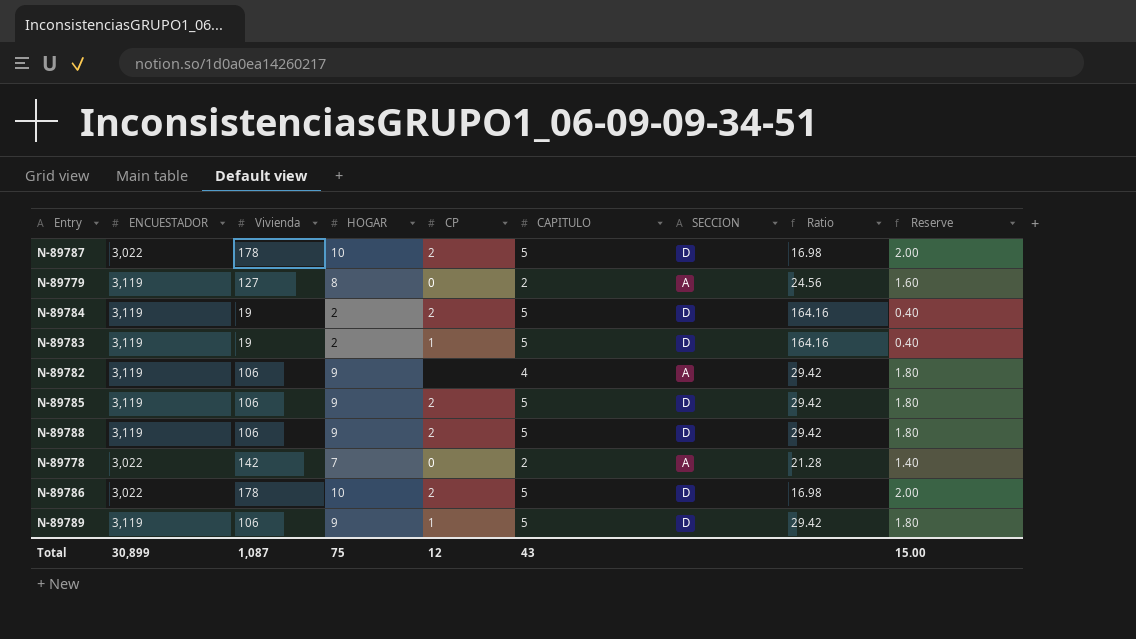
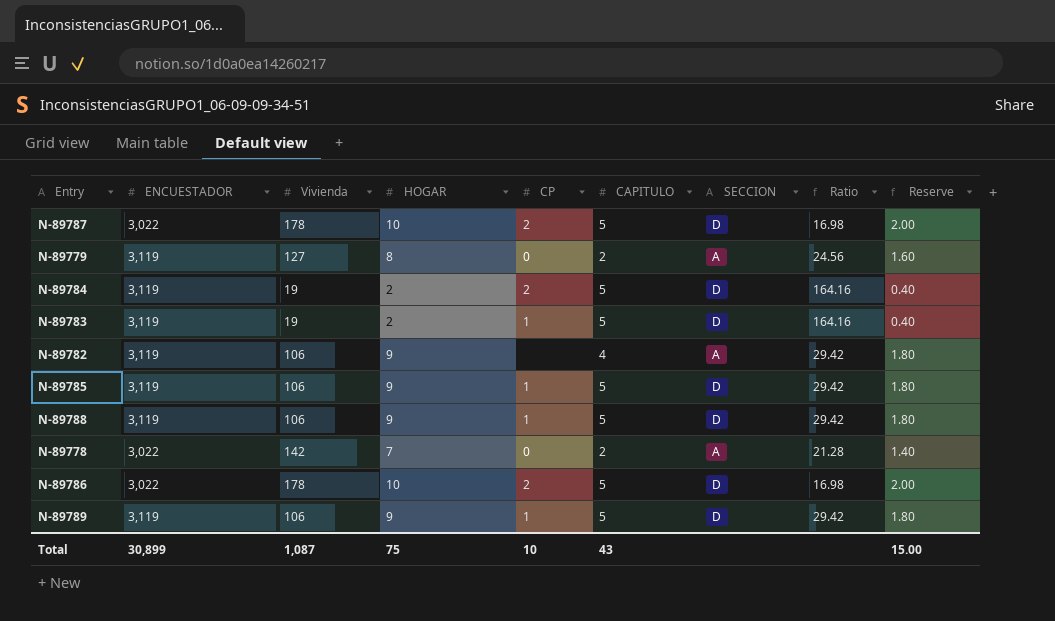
N-89785 | CP: 2 -> 1
N-89788 | CP: 2 -> 1
Total | CP: 12 -> 10

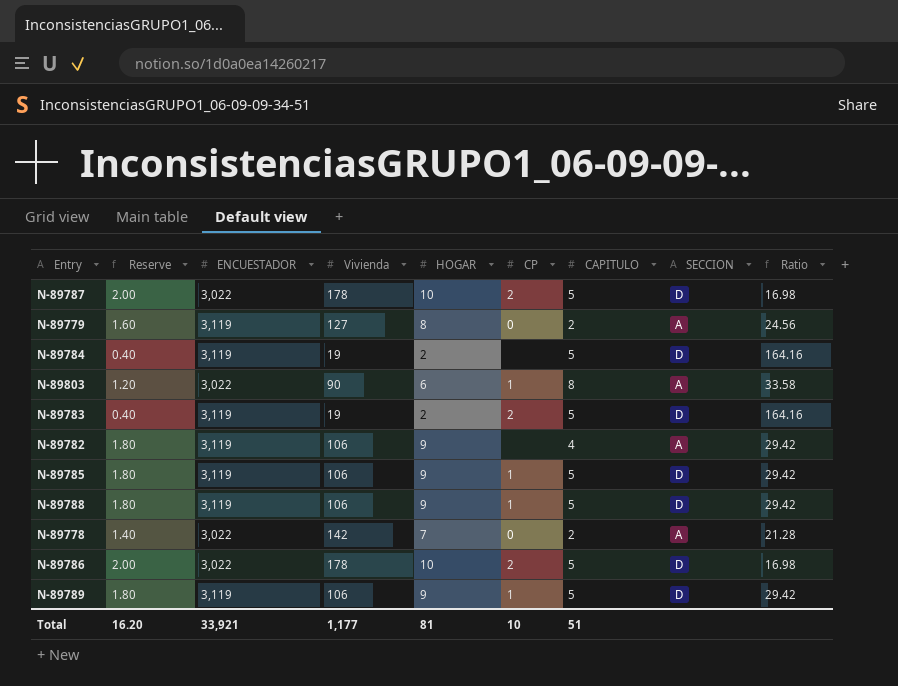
column Reserve | position: 9 -> 2
N-89784 | CP: 2 -> none
row N-89803: none -> 1.20 | 3,022 | 90 | 6 | 1 | 8 | A | 33.58
N-89783 | CP: 1 -> 2
Total | Reserve: 15.00 -> 16.20
Total | ENCUESTADOR: 30,899 -> 33,921
Total | Vivienda: 1,087 -> 1,177
Total | HOGAR: 75 -> 81
Total | CAPITULO: 43 -> 51

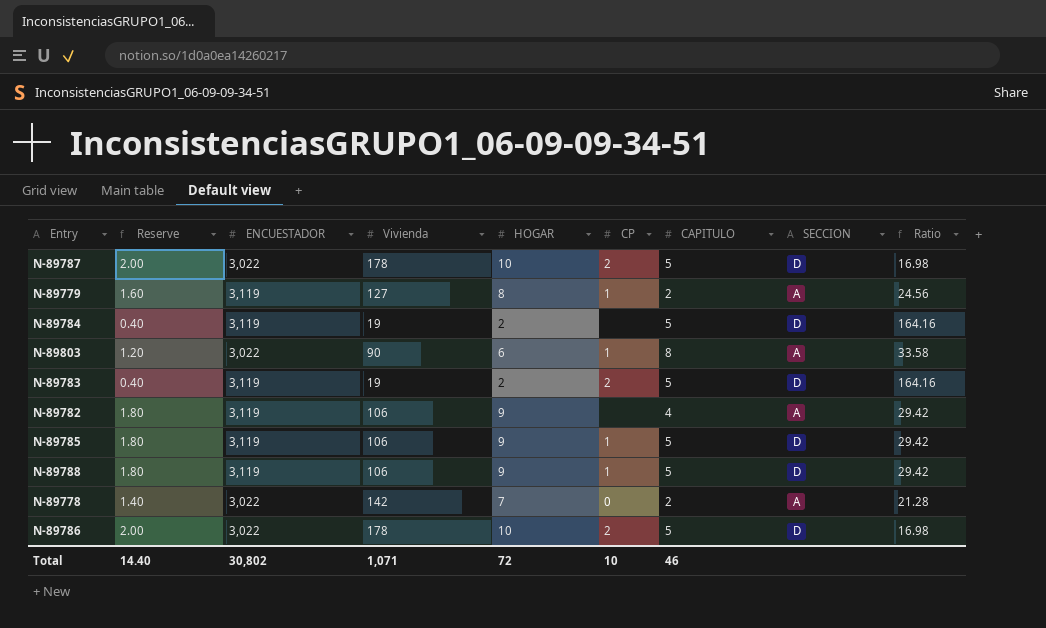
row N-89789: 1.80 | 3,119 | 106 | 9 | 1 | 5 | D | 29.42 -> none
N-89779 | CP: 0 -> 1
Total | Reserve: 16.20 -> 14.40
Total | ENCUESTADOR: 33,921 -> 30,802
Total | Vivienda: 1,177 -> 1,071
Total | HOGAR: 81 -> 72
Total | CAPITULO: 51 -> 46

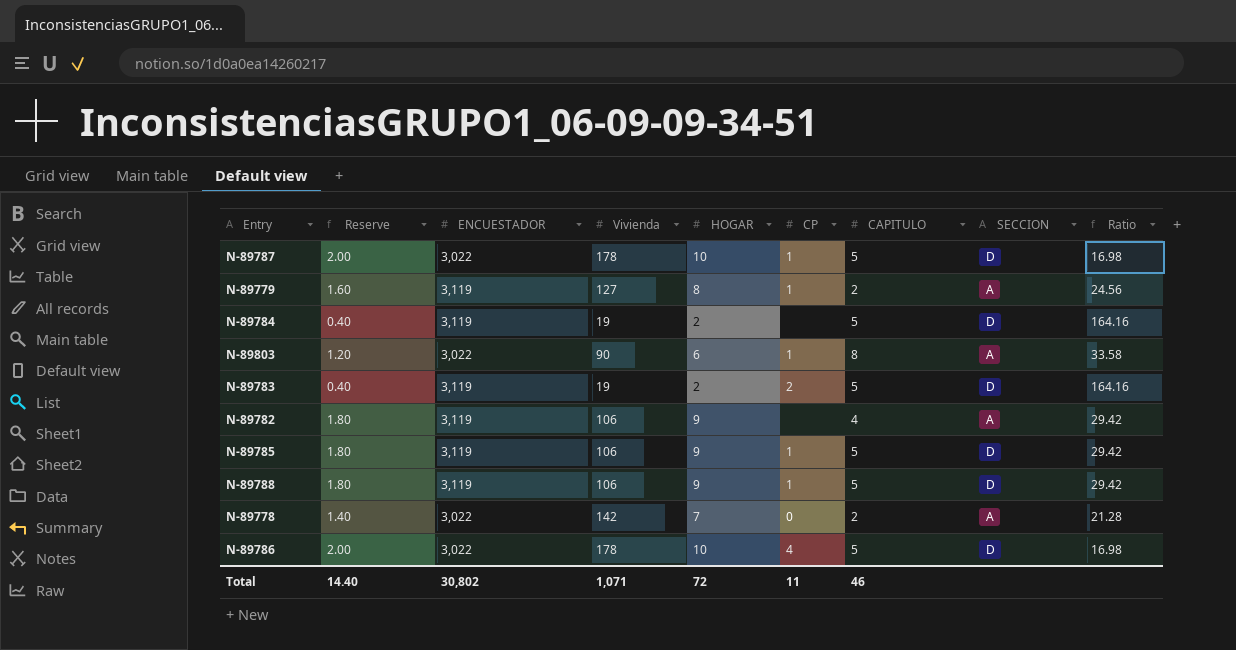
N-89787 | CP: 2 -> 1
N-89786 | CP: 2 -> 4
Total | CP: 10 -> 11

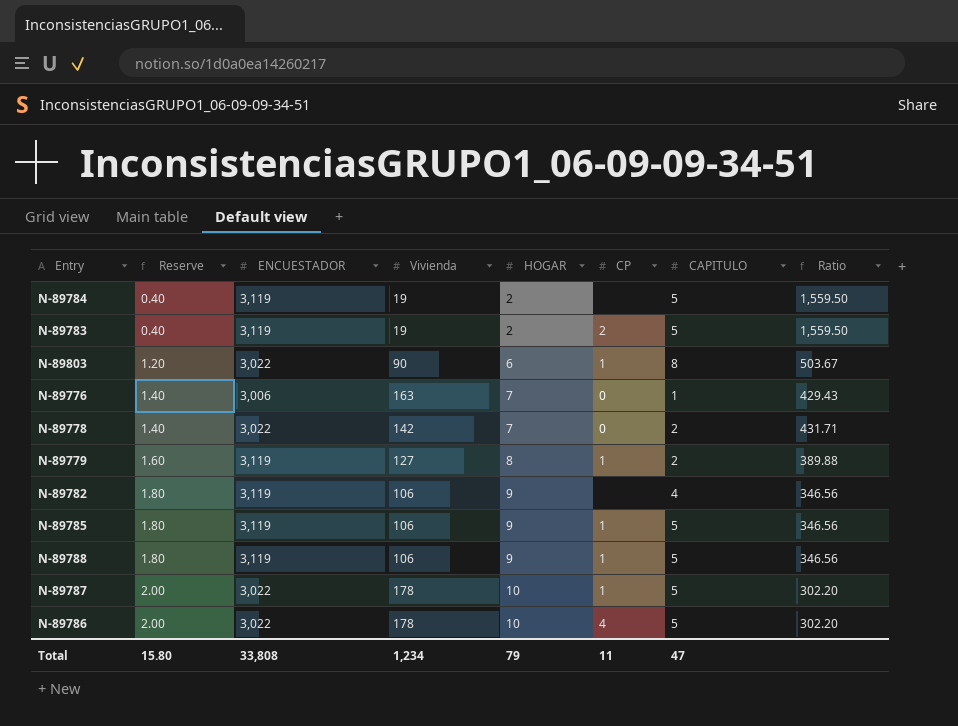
row order: none -> Reserve ascending
column SECCION | position: 8 -> none
column Ratio | formula: [ENCUESTADOR] / [Vivienda] -> [ENCUESTADOR] / [HOGAR]
row N-89776: none -> 1.40 | 3,006 | 163 | 7 | 0 | 1 | 429.43
Total | Reserve: 14.40 -> 15.80
Total | ENCUESTADOR: 30,802 -> 33,808
Total | Vivienda: 1,071 -> 1,234
Total | HOGAR: 72 -> 79
Total | CAPITULO: 46 -> 47

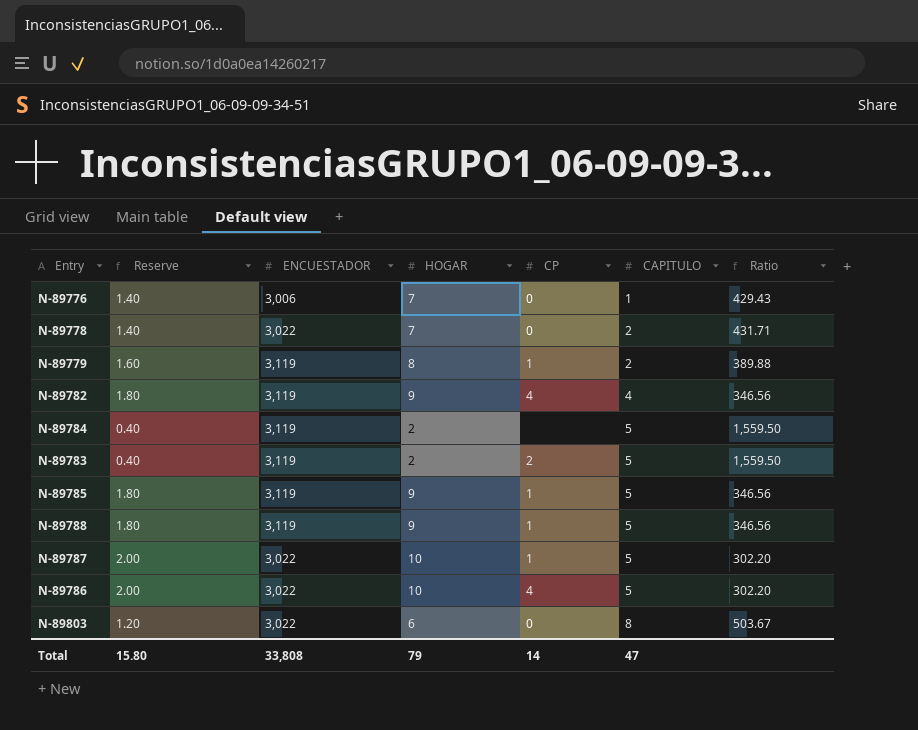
row order: Reserve ascending -> CAPITULO ascending
column Vivienda | position: 4 -> none
N-89782 | CP: none -> 4
N-89803 | CP: 1 -> 0
Total | CP: 11 -> 14

